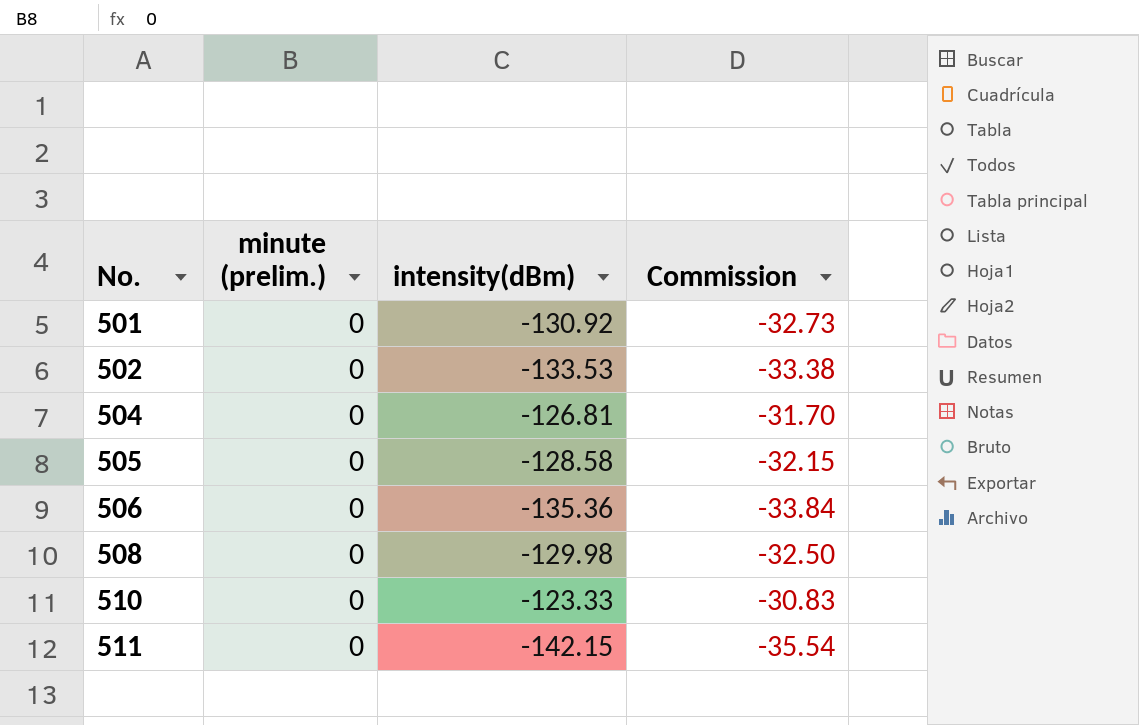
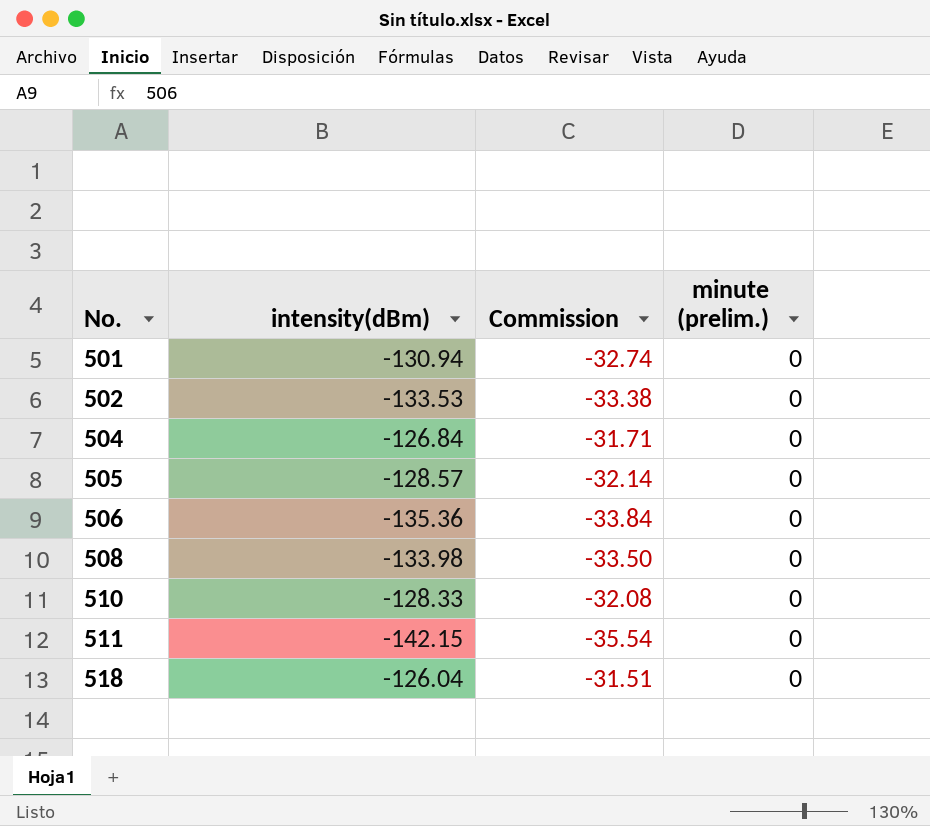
column minute (prelim.) | position: 2 -> 4
501 | intensity(dBm): -130.92 -> -130.94
501 | Commission: -32.73 -> -32.74
504 | intensity(dBm): -126.81 -> -126.84
504 | Commission: -31.70 -> -31.71
505 | intensity(dBm): -128.58 -> -128.57
505 | Commission: -32.15 -> -32.14
508 | intensity(dBm): -129.98 -> -133.98
508 | Commission: -32.50 -> -33.50
510 | intensity(dBm): -123.33 -> -128.33
510 | Commission: -30.83 -> -32.08
row 518: none -> -126.04 | -31.51 | 0

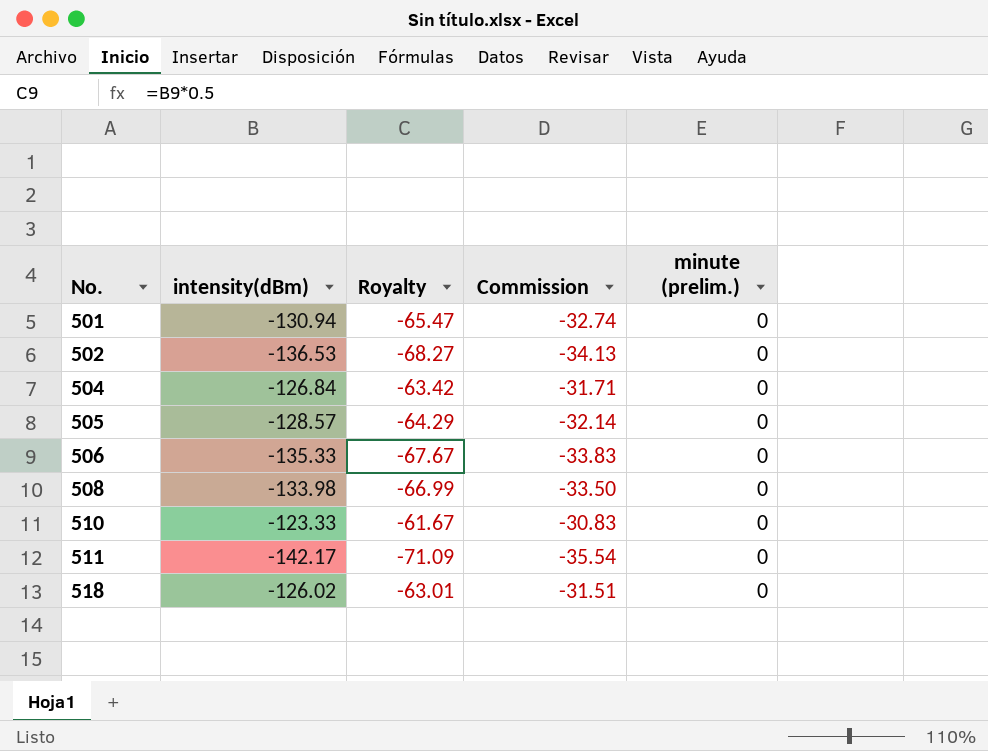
column Royalty | formula: none -> [intensity(dBm)] * 0.5
502 | intensity(dBm): -133.53 -> -136.53
502 | Commission: -33.38 -> -34.13
506 | intensity(dBm): -135.36 -> -135.33
506 | Commission: -33.84 -> -33.83
510 | intensity(dBm): -128.33 -> -123.33
510 | Commission: -32.08 -> -30.83
511 | intensity(dBm): -142.15 -> -142.17
518 | intensity(dBm): -126.04 -> -126.02

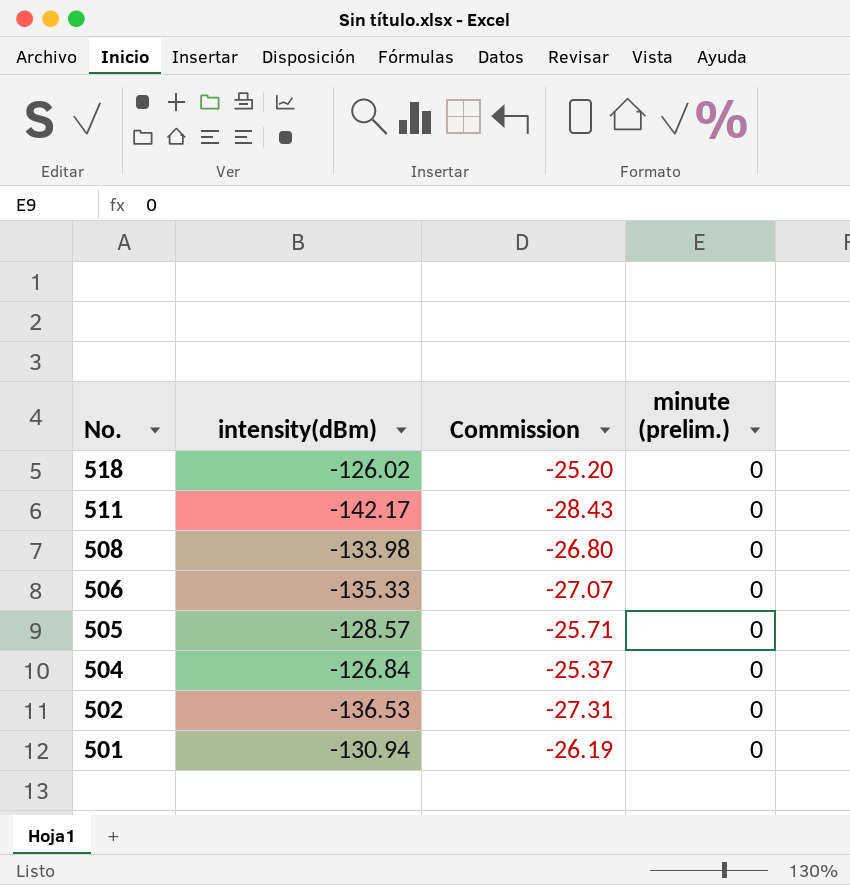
row order: No. ascending -> No. descending
column Royalty | formula: [intensity(dBm)] * 0.5 -> none
column Commission | formula: [intensity(dBm)] * 0.25 -> [intensity(dBm)] * 0.2
row 510: -123.33 | -61.67 | -30.83 | 0 -> none

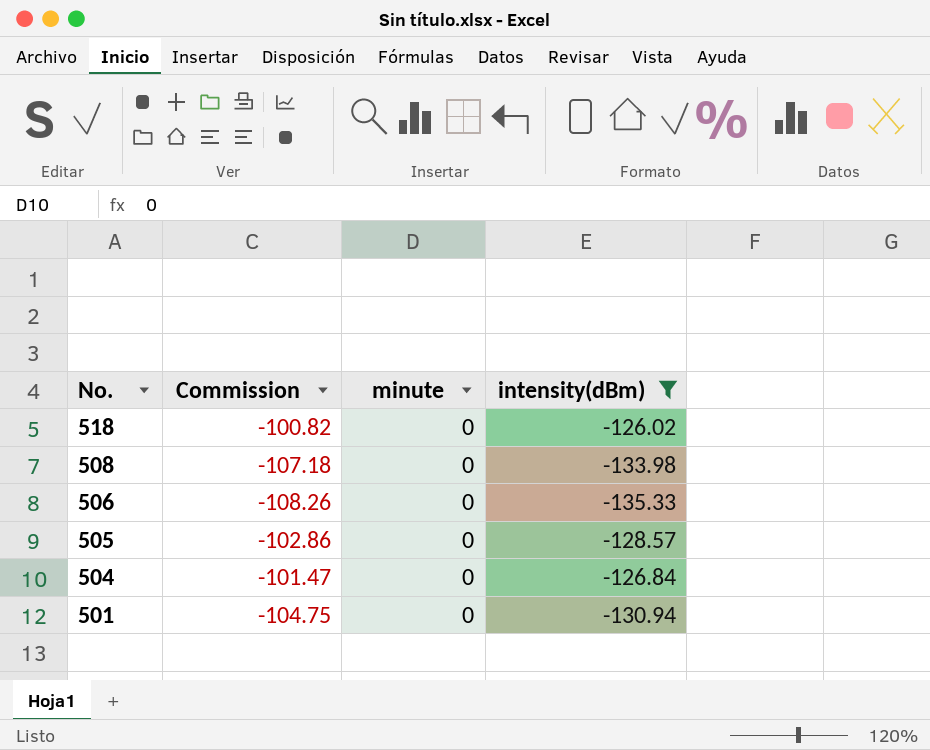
filter: none -> intensity(dBm) >= -135.33
column Commission | formula: [intensity(dBm)] * 0.2 -> [intensity(dBm)] * 0.8
column name: minute (prelim.) -> minute
column intensity(dBm) | position: 2 -> 4

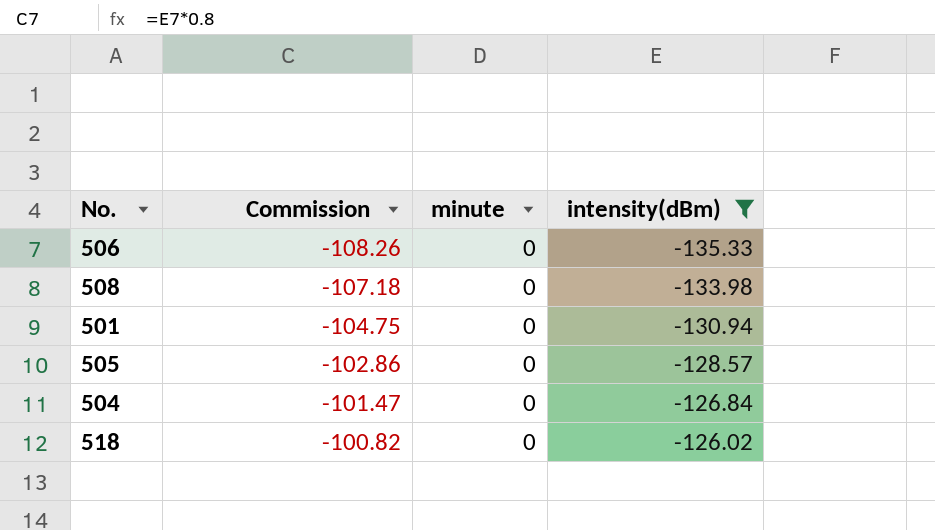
row order: No. descending -> Commission ascending

